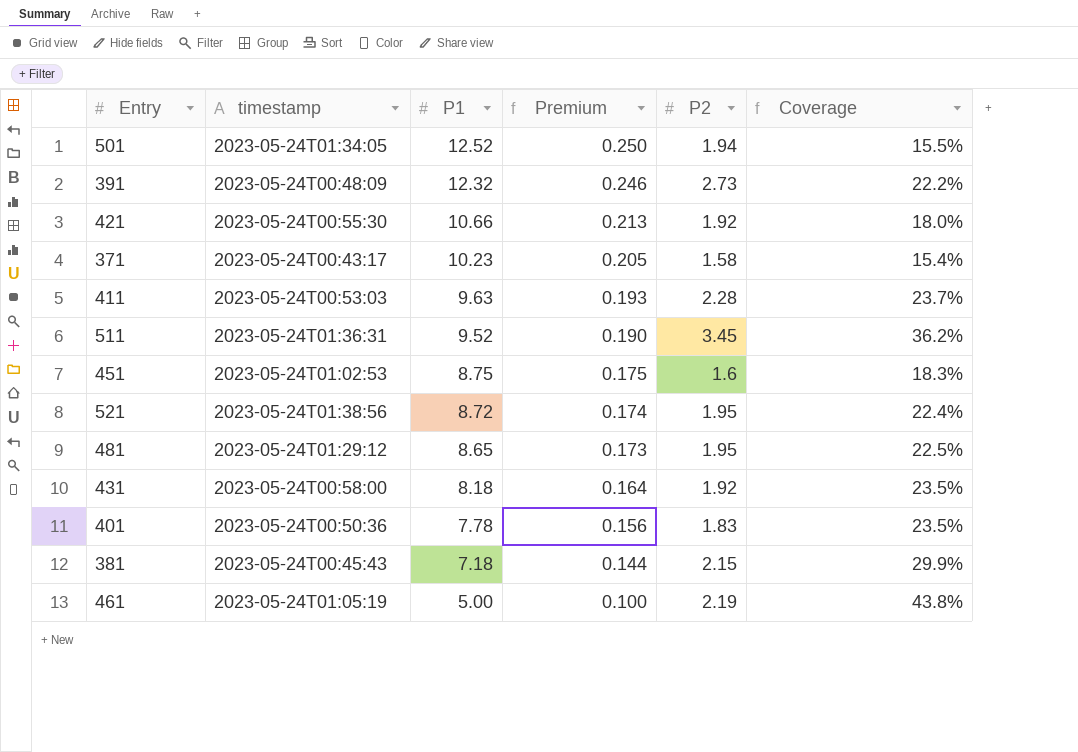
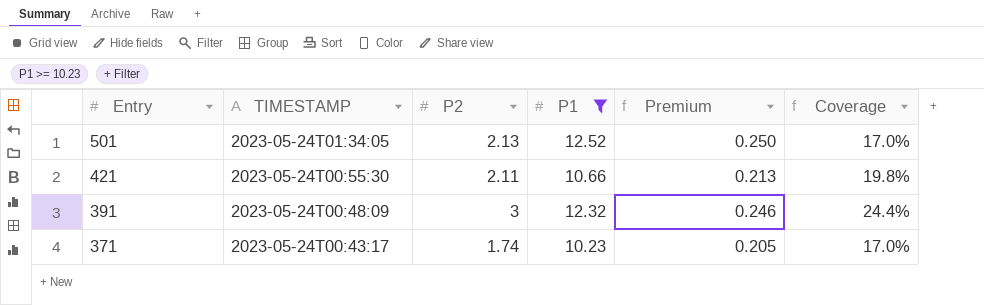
filter: none -> P1 >= 10.23
row order: P1 descending -> Entry descending
column name: timestamp -> TIMESTAMP
column P2 | position: 5 -> 3
501 | P2: 1.94 -> 2.13
501 | Coverage: 15.5% -> 17.0%
421 | P2: 1.92 -> 2.11
421 | Coverage: 18.0% -> 19.8%
391 | P2: 2.73 -> 3
391 | Coverage: 22.2% -> 24.4%
371 | P2: 1.58 -> 1.74
371 | Coverage: 15.4% -> 17.0%

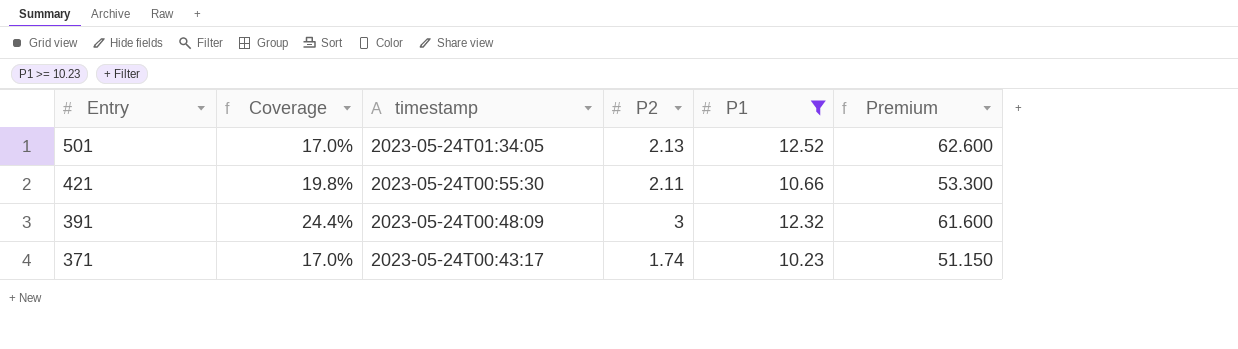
column Coverage | position: 6 -> 2
column name: TIMESTAMP -> timestamp
column Premium | formula: [P1] * 0.02 -> [P1] * 5

